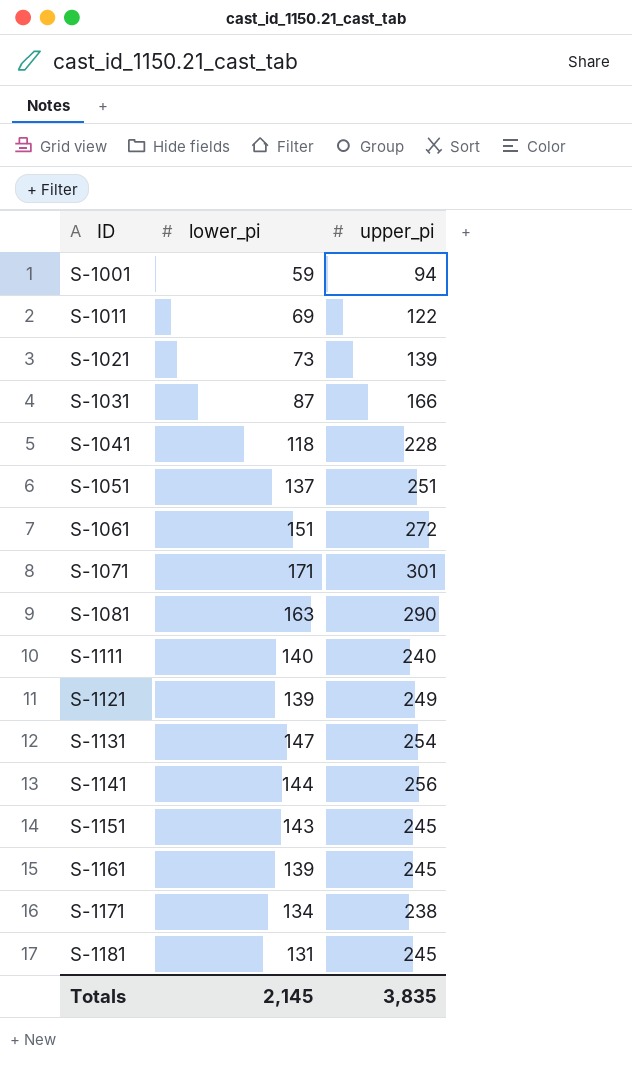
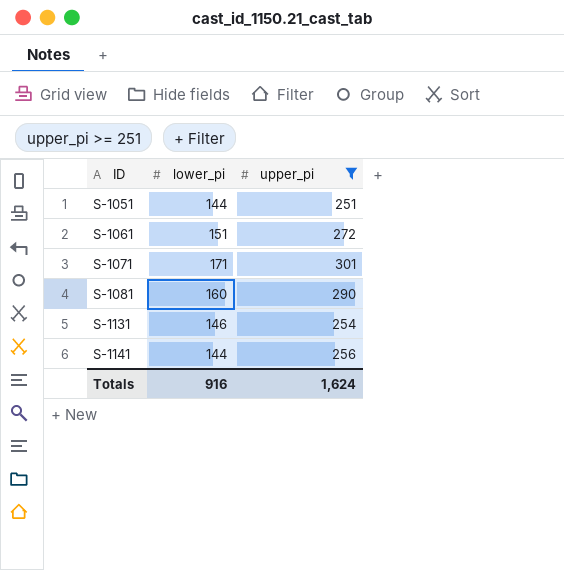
filter: none -> upper_pi >= 251
S-1051 | lower_pi: 137 -> 144
S-1081 | lower_pi: 163 -> 160
S-1131 | lower_pi: 147 -> 146
Totals | lower_pi: 2,145 -> 916
Totals | upper_pi: 3,835 -> 1,624

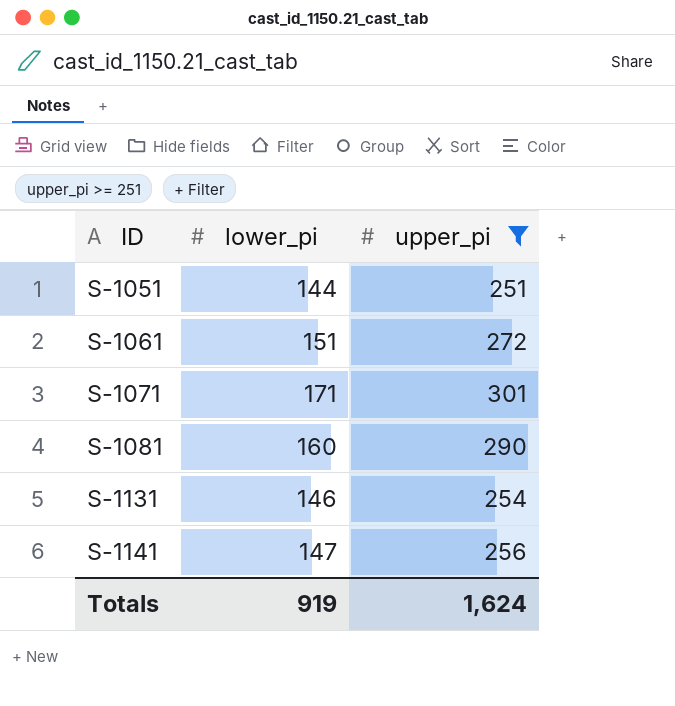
S-1141 | lower_pi: 144 -> 147
Totals | lower_pi: 916 -> 919

